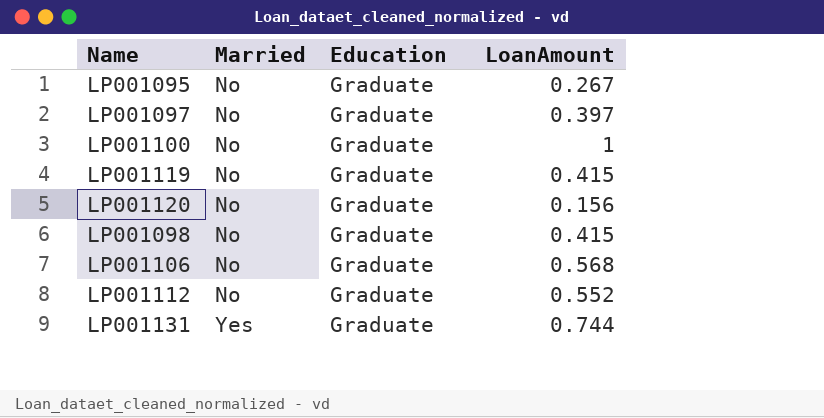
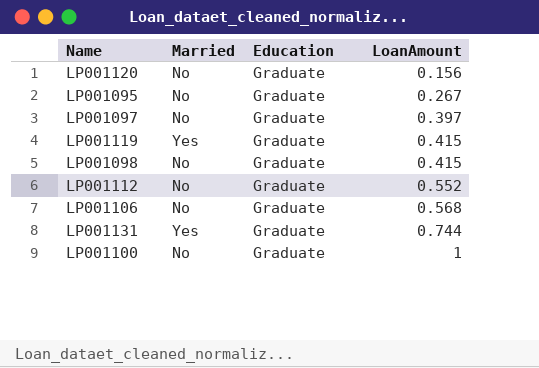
row order: Married ascending -> LoanAmount ascending
LP001119 | Married: No -> Yes

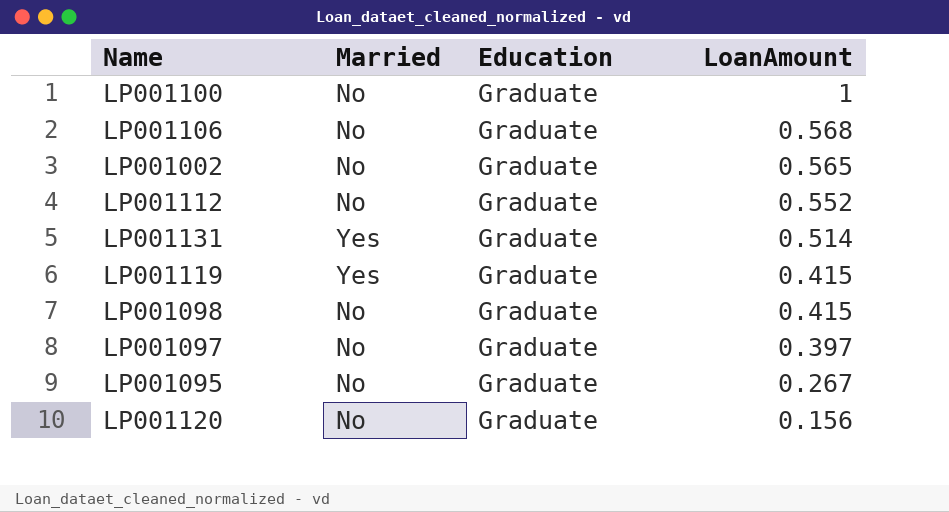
row order: LoanAmount ascending -> LoanAmount descending
row LP001002: none -> No | Graduate | 0.565
LP001131 | LoanAmount: 0.744 -> 0.514

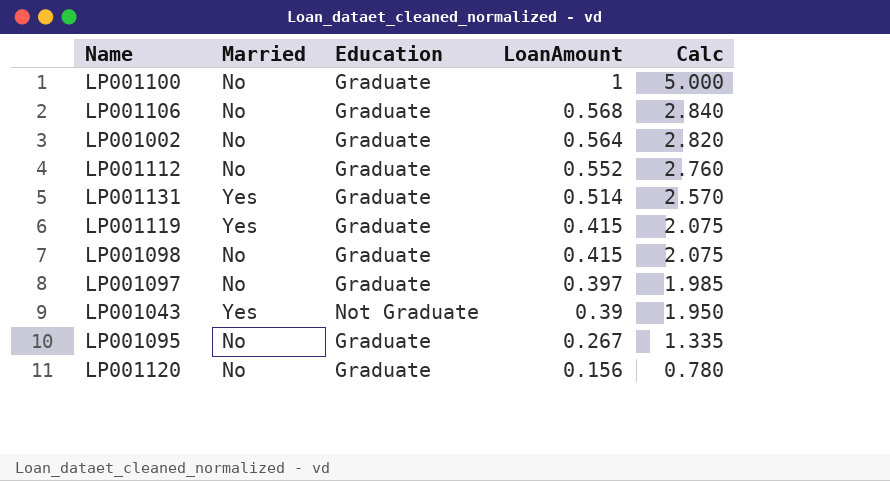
column Calc | formula: none -> [LoanAmount] * 5
LP001002 | LoanAmount: 0.565 -> 0.564
row LP001043: none -> Yes | Not Graduate | 0.39 | 1.950

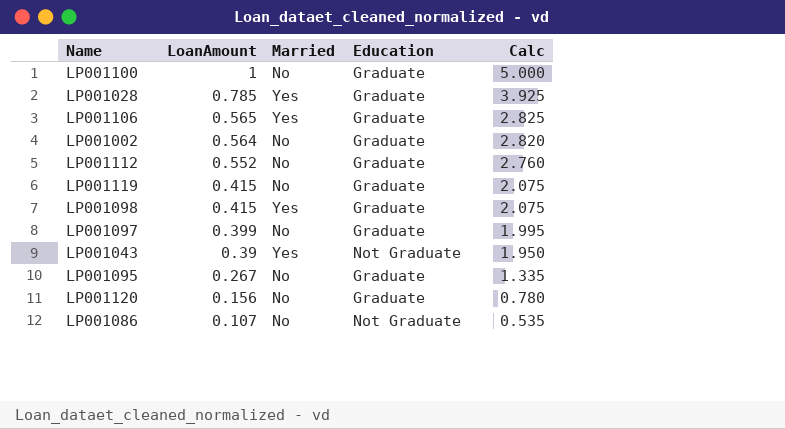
column LoanAmount | position: 4 -> 2
row LP001131: Yes | Graduate | 0.514 | 2.570 -> none
row LP001028: none -> 0.785 | Yes | Graduate | 3.925
LP001106 | LoanAmount: 0.568 -> 0.565
LP001106 | Married: No -> Yes
LP001106 | Calc: 2.840 -> 2.825
LP001119 | Married: Yes -> No
LP001098 | Married: No -> Yes
LP001097 | LoanAmount: 0.397 -> 0.399
LP001097 | Calc: 1.985 -> 1.995
row LP001086: none -> 0.107 | No | Not Graduate | 0.535

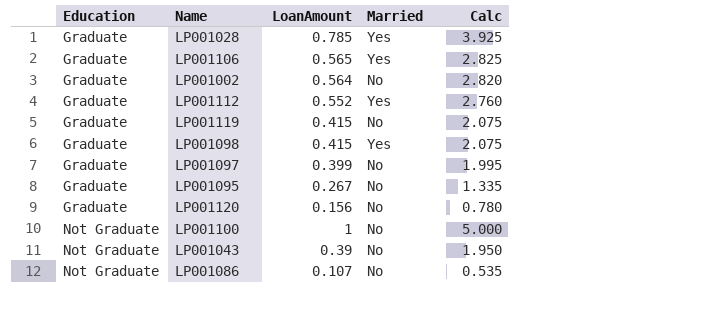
row order: LoanAmount descending -> Education ascending
column Education | position: 4 -> 1
LP001112 | Married: No -> Yes
LP001100 | Education: Graduate -> Not Graduate
LP001043 | Married: Yes -> No

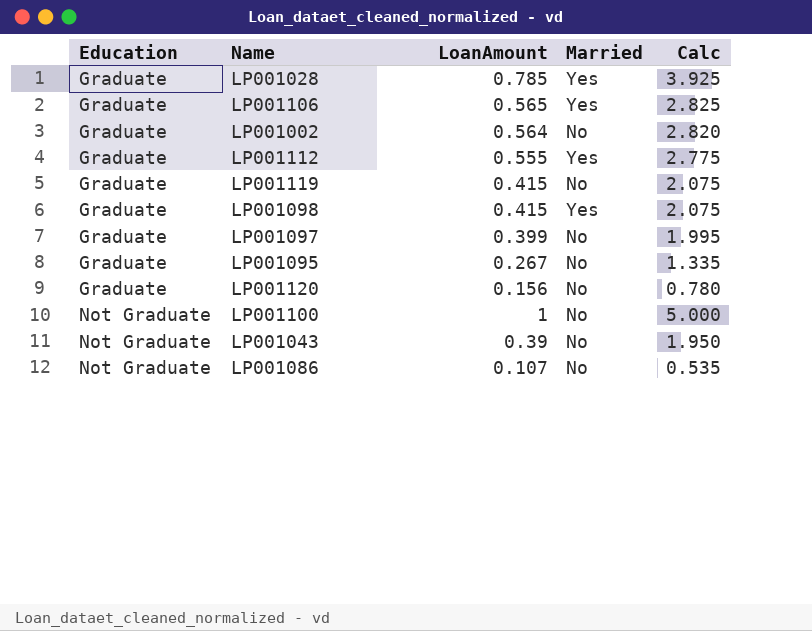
LP001112 | LoanAmount: 0.552 -> 0.555
LP001112 | Calc: 2.760 -> 2.775

